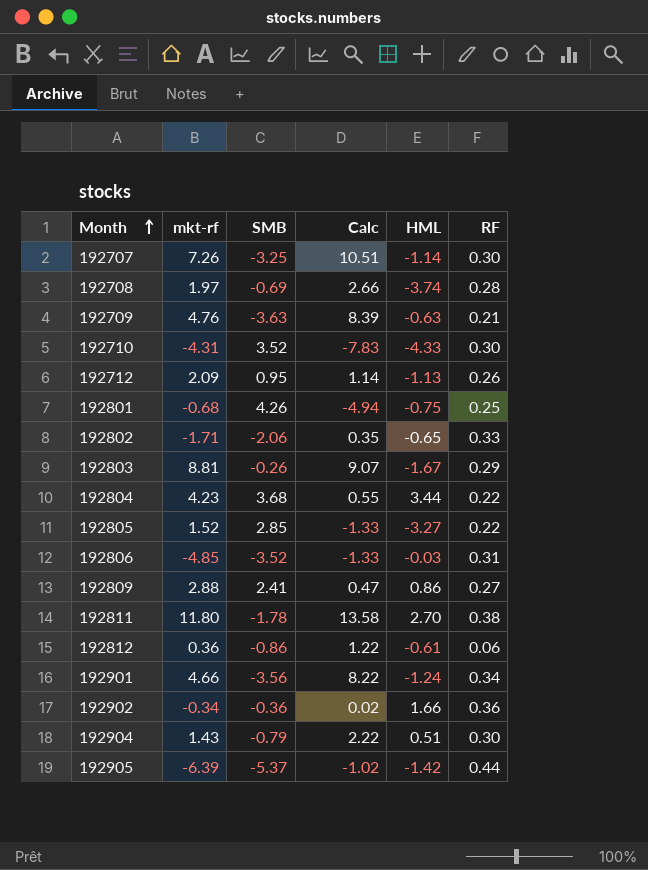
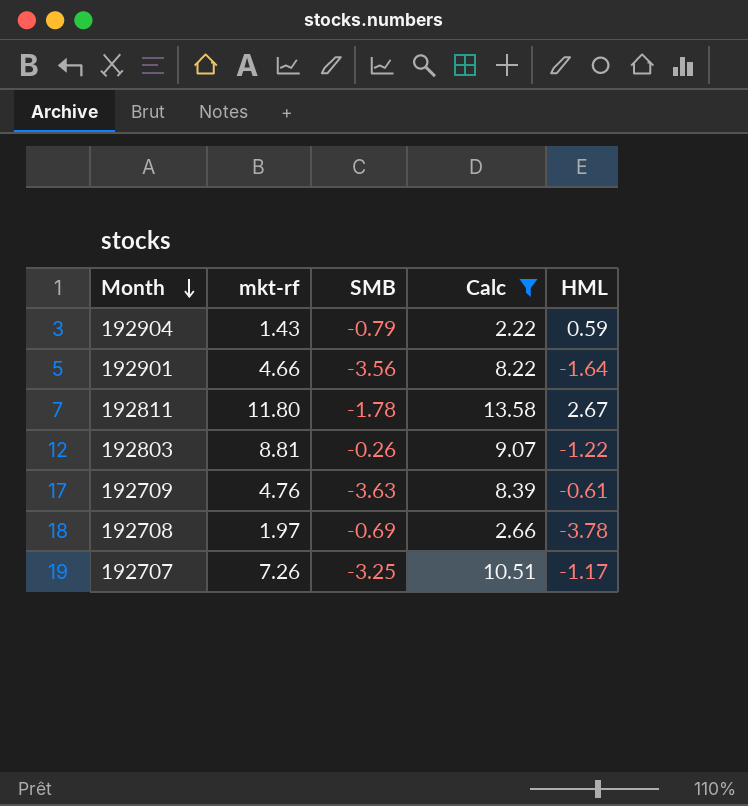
filter: none -> Calc >= 2.22
row order: Month ascending -> Month descending
column RF | position: 6 -> none
192904 | HML: 0.51 -> 0.59
192901 | HML: -1.24 -> -1.64
192811 | HML: 2.70 -> 2.67
192803 | HML: -1.67 -> -1.22
192709 | HML: -0.63 -> -0.61
192708 | HML: -3.74 -> -3.78
192707 | HML: -1.14 -> -1.17

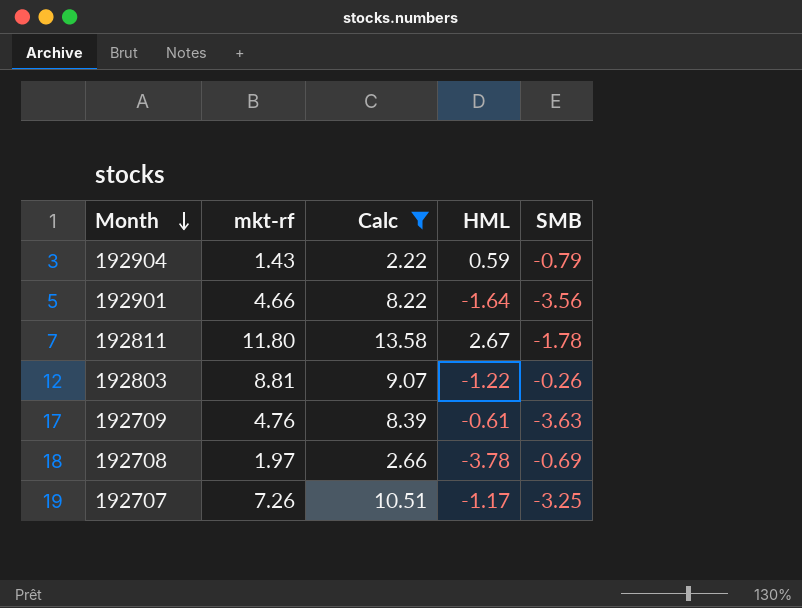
column SMB | position: 3 -> 5

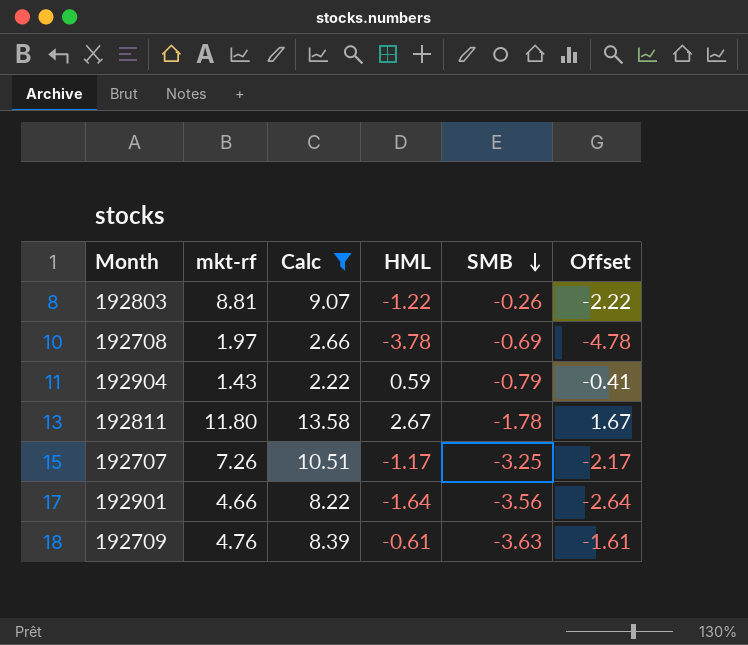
row order: Month descending -> SMB descending
column Offset | formula: none -> [HML] - 1

